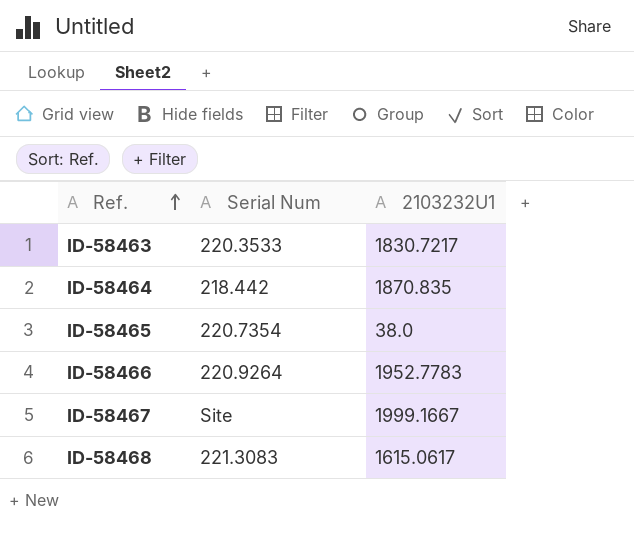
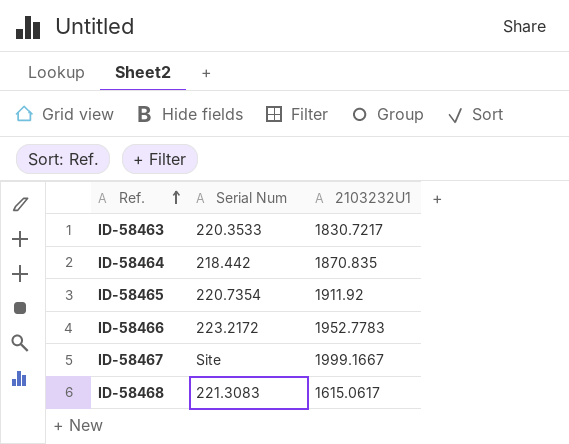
ID-58465 | 2103232U1: 38.0 -> 1911.92
ID-58466 | Serial Num: 220.9264 -> 223.2172

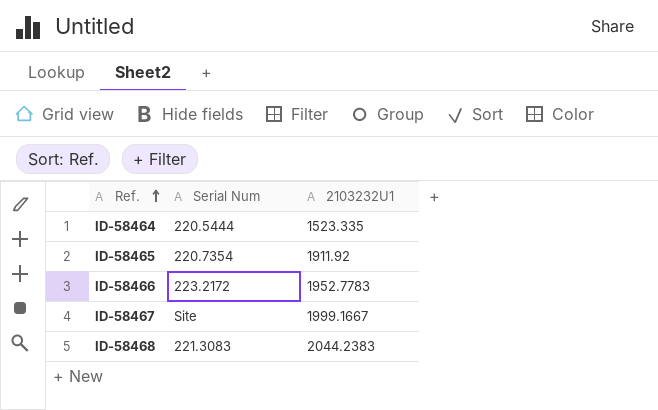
row ID-58463: 220.3533 | 1830.7217 -> none
ID-58464 | Serial Num: 218.442 -> 220.5444
ID-58464 | 2103232U1: 1870.835 -> 1523.335
ID-58468 | 2103232U1: 1615.0617 -> 2044.2383

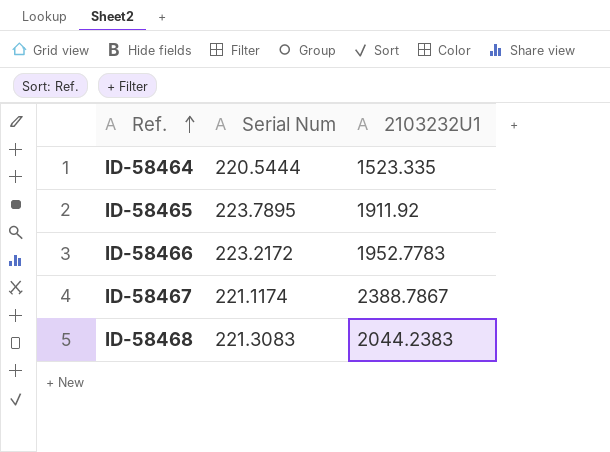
ID-58465 | Serial Num: 220.7354 -> 223.7895
ID-58467 | Serial Num: Site -> 221.1174
ID-58467 | 2103232U1: 1999.1667 -> 2388.7867

